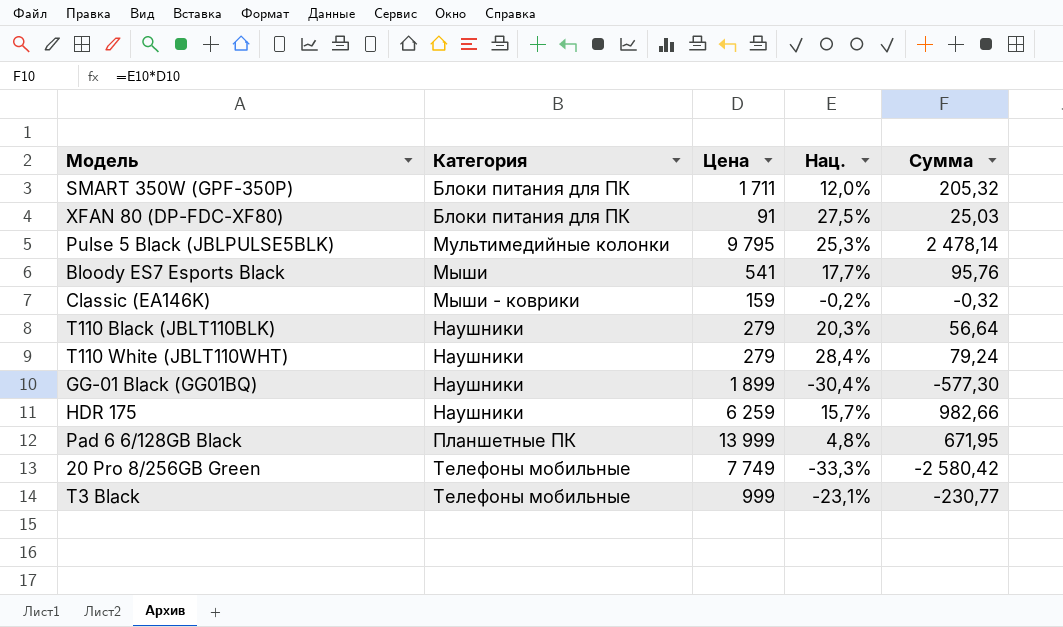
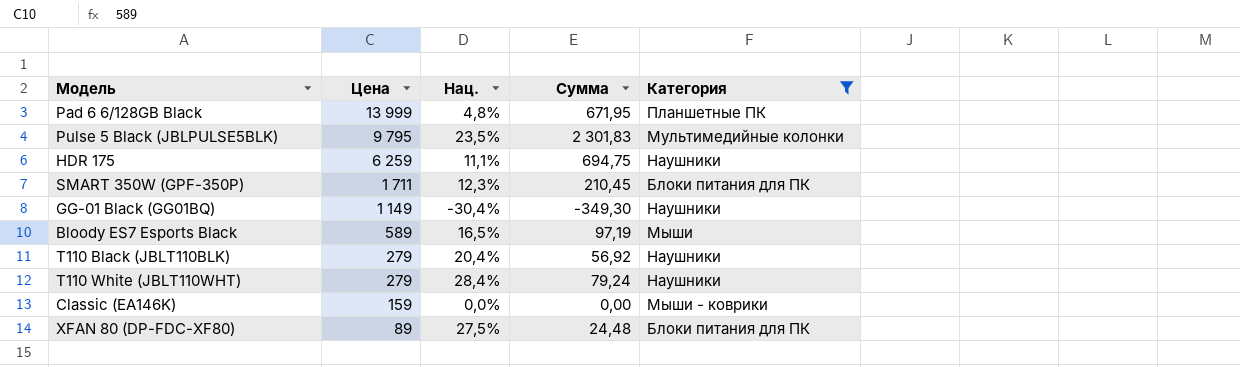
filter: none -> Категория != Телефоны мобильные
row order: Категория ascending -> Цена descending
column Категория | position: 2 -> 5
Pulse 5 Black (JBLPULSE5BLK) | Нац.: 25,3% -> 23,5%
Pulse 5 Black (JBLPULSE5BLK) | Сумма: 2 478,14 -> 2 301,83
HDR 175 | Нац.: 15,7% -> 11,1%
HDR 175 | Сумма: 982,66 -> 694,75
SMART 350W (GPF-350P) | Нац.: 12,0% -> 12,3%
SMART 350W (GPF-350P) | Сумма: 205,32 -> 210,45
GG-01 Black (GG01BQ) | Цена: 1 899 -> 1 149
GG-01 Black (GG01BQ) | Сумма: -577,30 -> -349,30
Bloody ES7 Esports Black | Цена: 541 -> 589
Bloody ES7 Esports Black | Нац.: 17,7% -> 16,5%
Bloody ES7 Esports Black | Сумма: 95,76 -> 97,19
T110 Black (JBLT110BLK) | Нац.: 20,3% -> 20,4%
T110 Black (JBLT110BLK) | Сумма: 56,64 -> 56,92
Classic (EA146K) | Нац.: -0,2% -> 0,0%
Classic (EA146K) | Сумма: -0,32 -> 0,00
XFAN 80 (DP-FDC-XF80) | Цена: 91 -> 89
XFAN 80 (DP-FDC-XF80) | Сумма: 25,03 -> 24,48

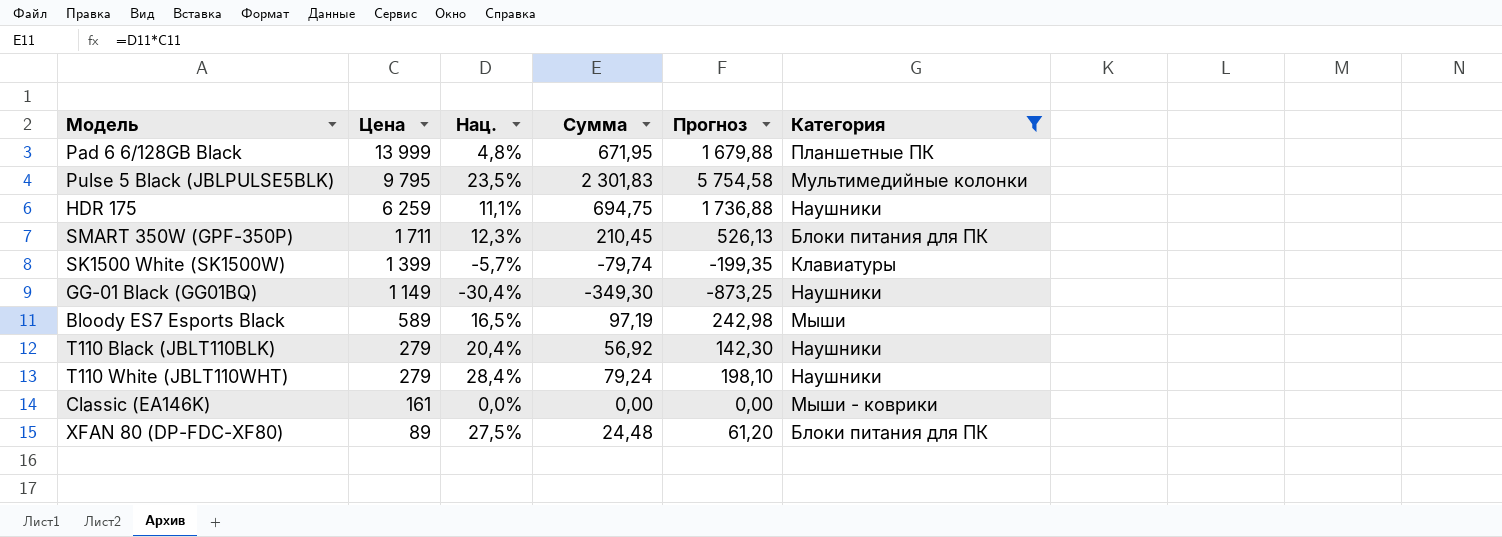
column Прогноз | formula: none -> [Сумма] * 2,5
row SK1500 White (SK1500W): none -> 1 399 | -5,7% | -79,74 | -199,35 | Клавиатуры
Classic (EA146K) | Цена: 159 -> 161

